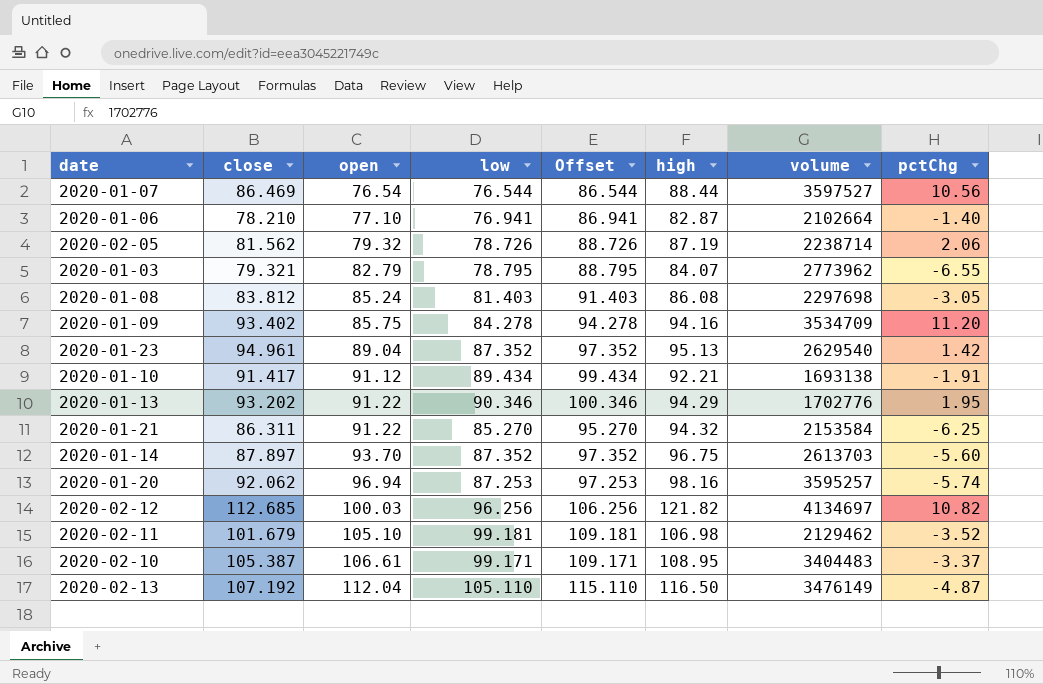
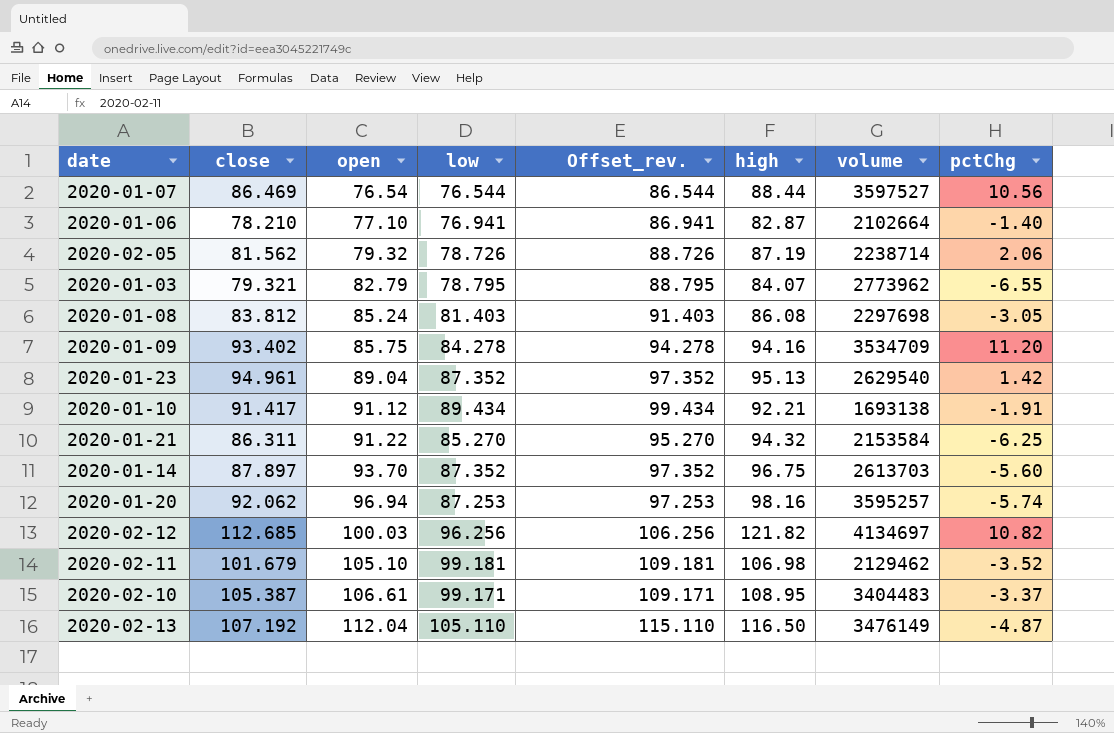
column name: Offset -> Offset_rev.
row 2020-01-13: 93.202 | 91.22 | 90.346 | 100.346 | 94.29 | 1702776 | 1.95 -> none

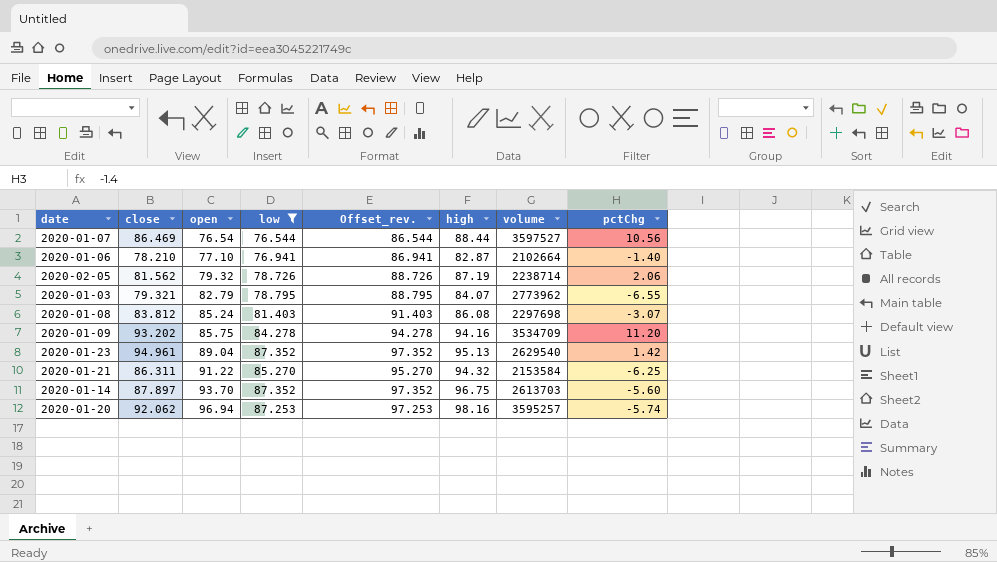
filter: none -> low <= 87.352
2020-01-08 | pctChg: -3.05 -> -3.07
2020-01-09 | close: 93.402 -> 93.202

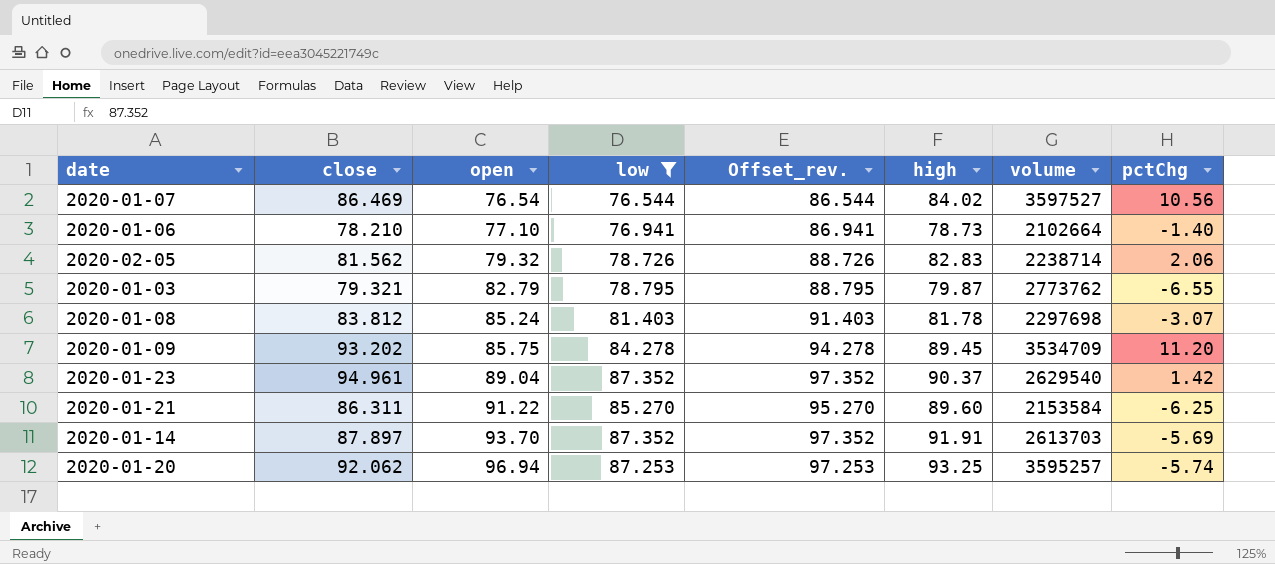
2020-01-07 | high: 88.44 -> 84.02
2020-01-06 | high: 82.87 -> 78.73
2020-02-05 | high: 87.19 -> 82.83
2020-01-03 | high: 84.07 -> 79.87
2020-01-03 | volume: 2773962 -> 2773762
2020-01-08 | high: 86.08 -> 81.78
2020-01-09 | high: 94.16 -> 89.45
2020-01-23 | high: 95.13 -> 90.37
2020-01-21 | high: 94.32 -> 89.60
2020-01-14 | high: 96.75 -> 91.91
2020-01-14 | pctChg: -5.60 -> -5.69
2020-01-20 | high: 98.16 -> 93.25

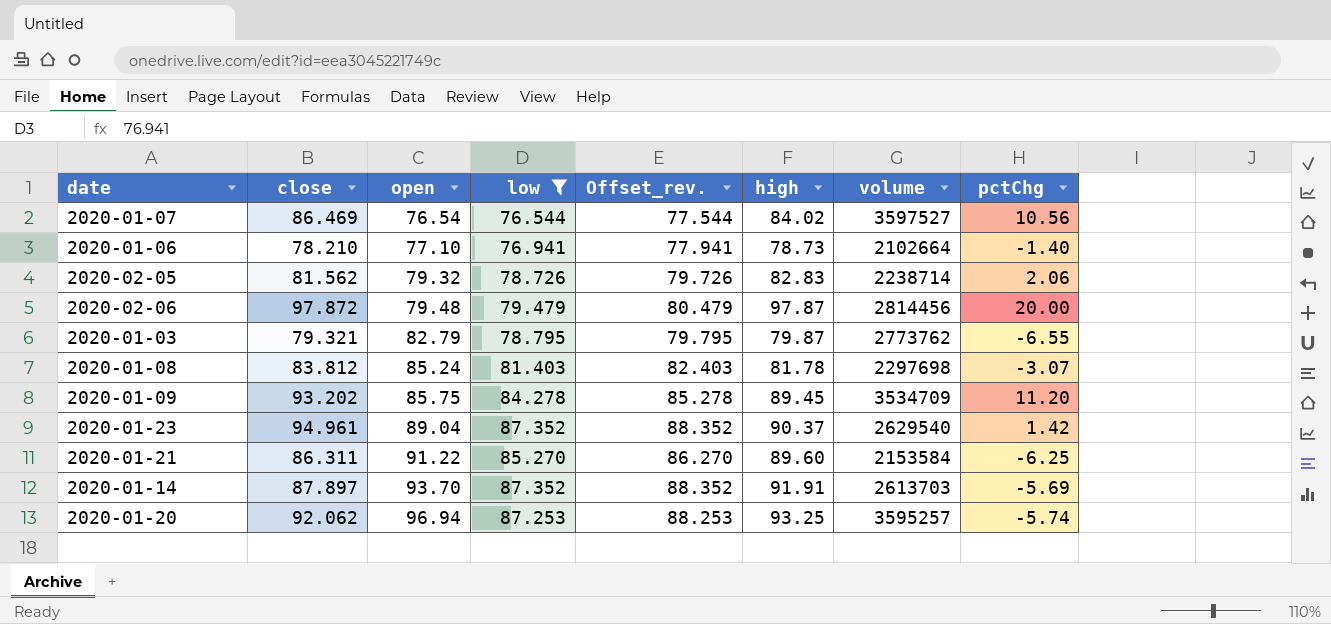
column Offset_rev. | formula: [low] + 10 -> [low] + 1
row 2020-02-06: none -> 97.872 | 79.48 | 79.479 | 80.479 | 97.87 | 2814456 | 20.00

